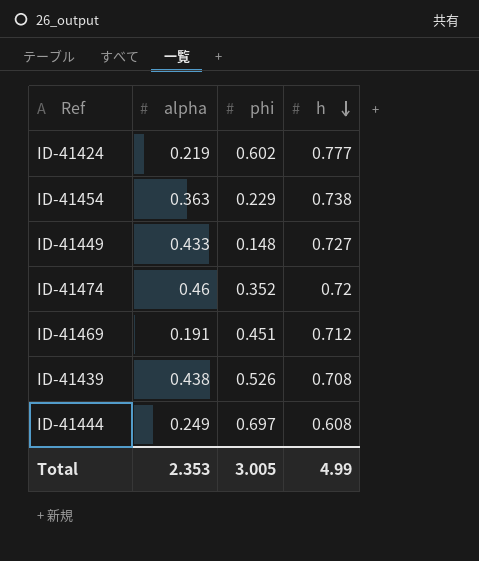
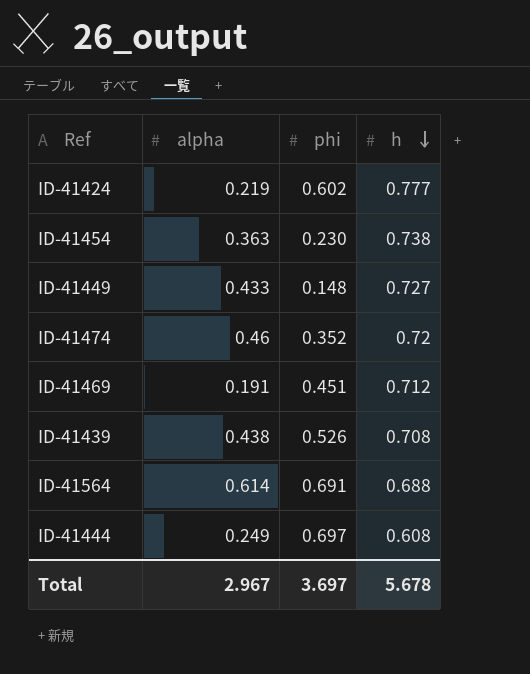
ID-41454 | phi: 0.229 -> 0.230
row ID-41564: none -> 0.614 | 0.691 | 0.688
Total | alpha: 2.353 -> 2.967
Total | phi: 3.005 -> 3.697
Total | h: 4.99 -> 5.678

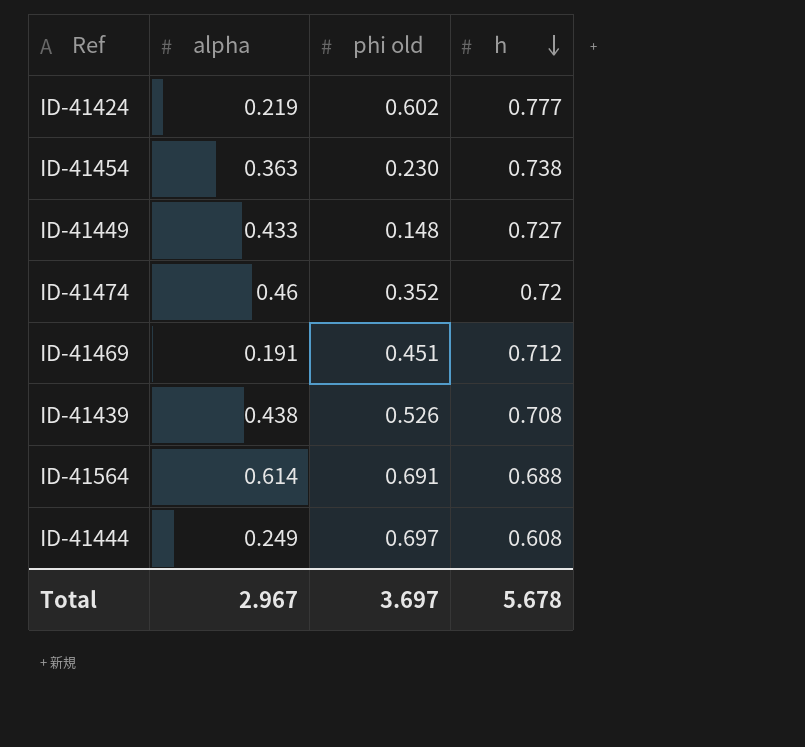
column name: phi -> phi old

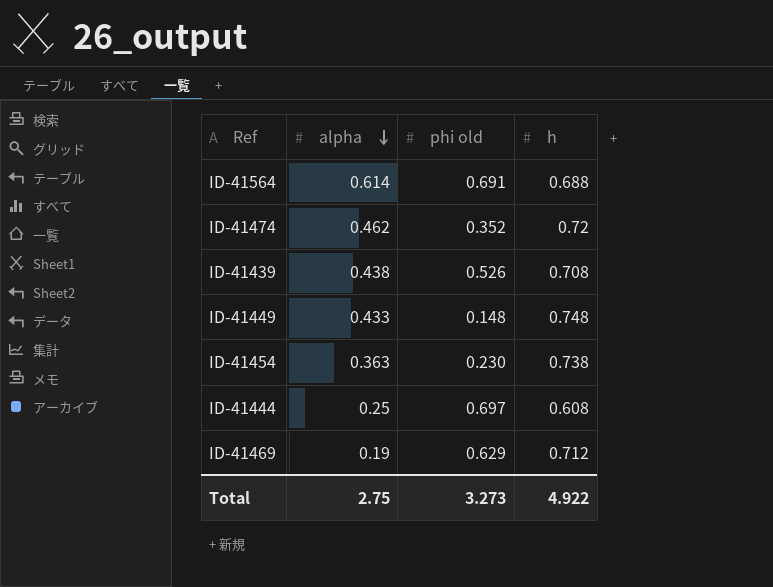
row order: h descending -> alpha descending
row ID-41424: 0.219 | 0.602 | 0.777 -> none
ID-41474 | alpha: 0.46 -> 0.462
ID-41449 | h: 0.727 -> 0.748
ID-41444 | alpha: 0.249 -> 0.25
ID-41469 | alpha: 0.191 -> 0.19
ID-41469 | phi old: 0.451 -> 0.629
Total | alpha: 2.967 -> 2.75
Total | phi old: 3.697 -> 3.273
Total | h: 5.678 -> 4.922

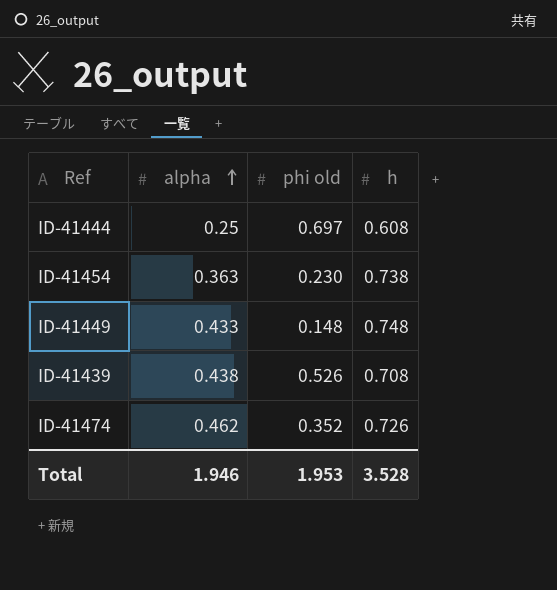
row order: alpha descending -> alpha ascending
row ID-41564: 0.614 | 0.691 | 0.688 -> none
row ID-41469: 0.19 | 0.629 | 0.712 -> none
ID-41474 | h: 0.72 -> 0.726
Total | alpha: 2.75 -> 1.946
Total | phi old: 3.273 -> 1.953
Total | h: 4.922 -> 3.528

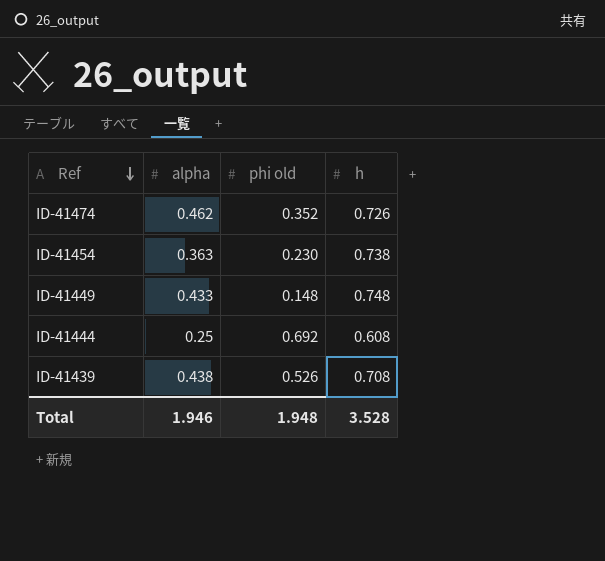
row order: alpha ascending -> Ref descending
ID-41444 | phi old: 0.697 -> 0.692
Total | phi old: 1.953 -> 1.948

